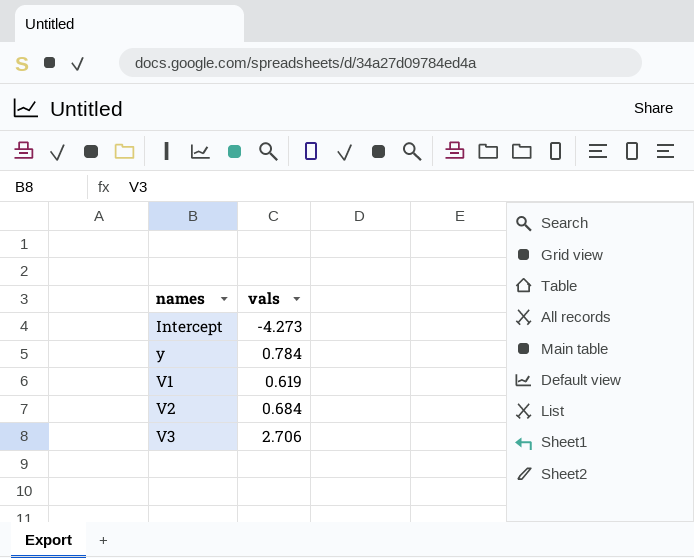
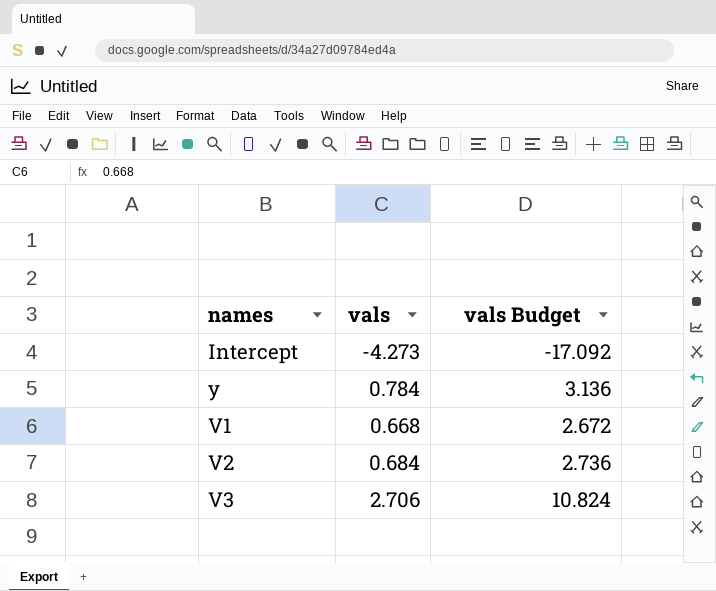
column vals Budget | formula: none -> [vals] * 4
V1 | vals: 0.619 -> 0.668

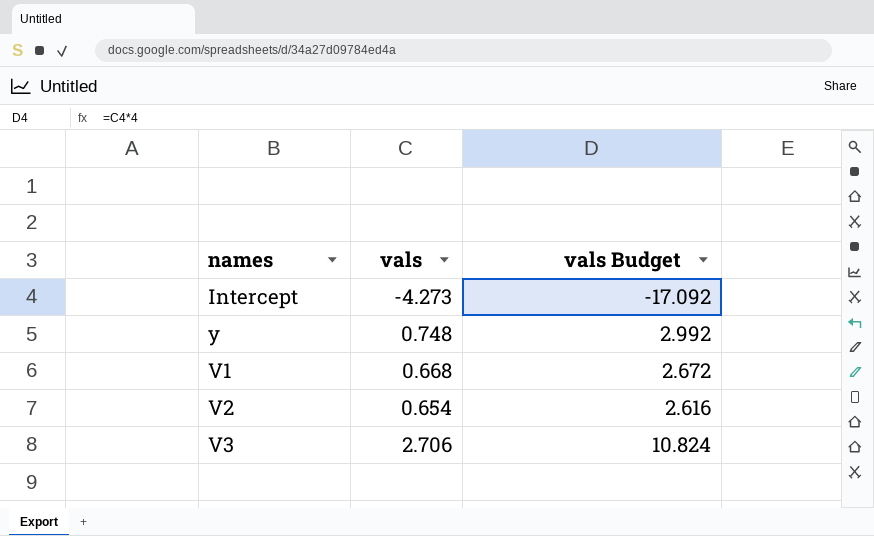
y | vals: 0.784 -> 0.748
y | vals Budget: 3.136 -> 2.992
V2 | vals: 0.684 -> 0.654
V2 | vals Budget: 2.736 -> 2.616

